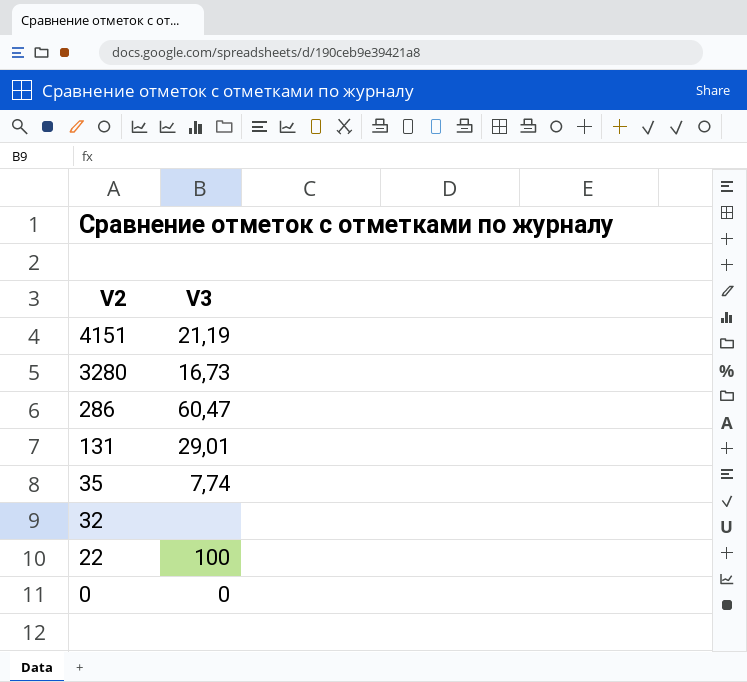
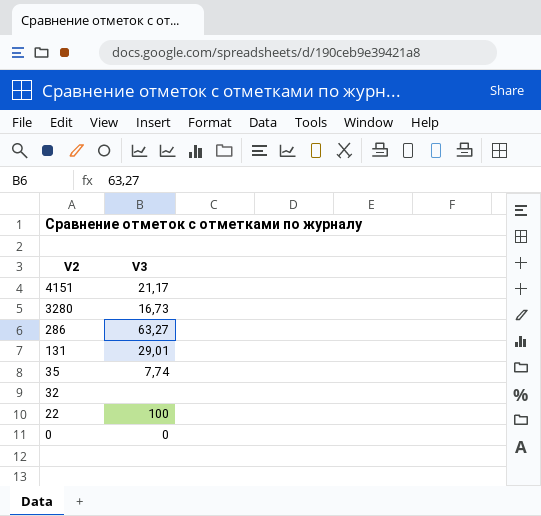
4151 | V3: 21,19 -> 21,17
286 | V3: 60,47 -> 63,27

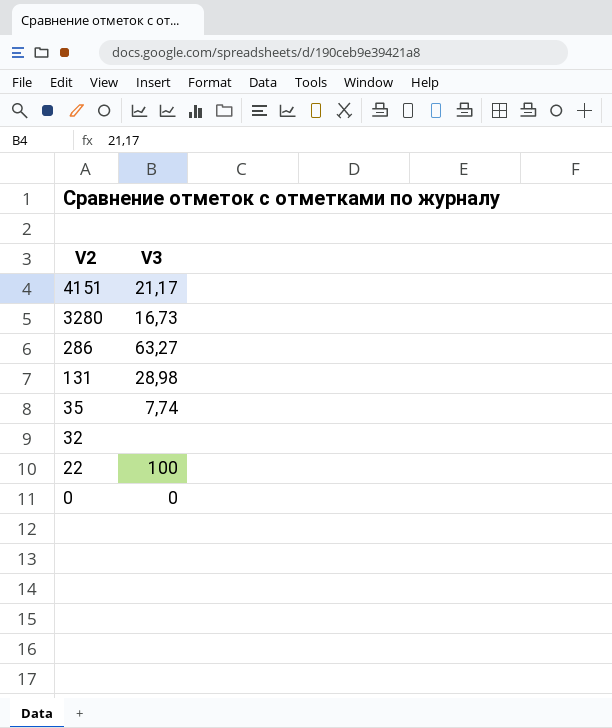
131 | V3: 29,01 -> 28,98

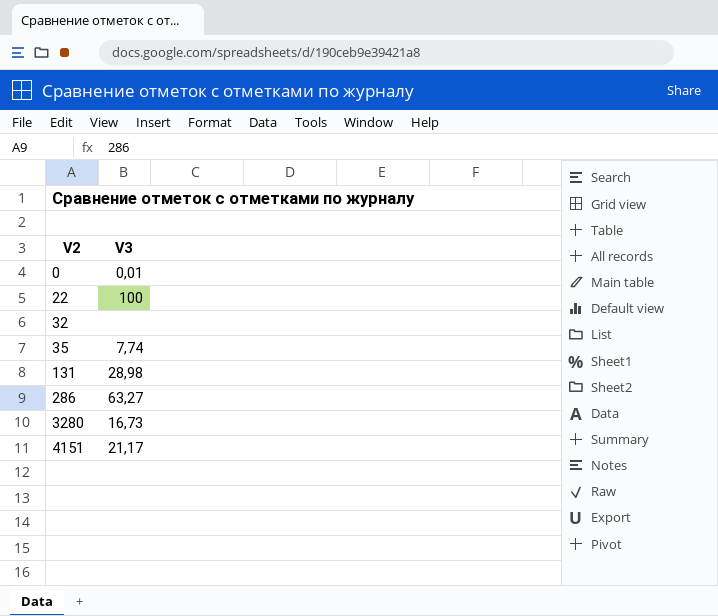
row order: V2 descending -> V2 ascending
0 | V3: 0 -> 0,01

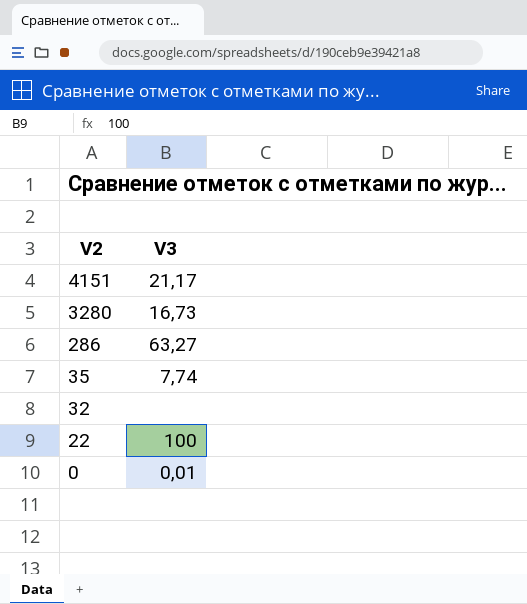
row order: V2 ascending -> V2 descending
row 131: 28,98 -> none

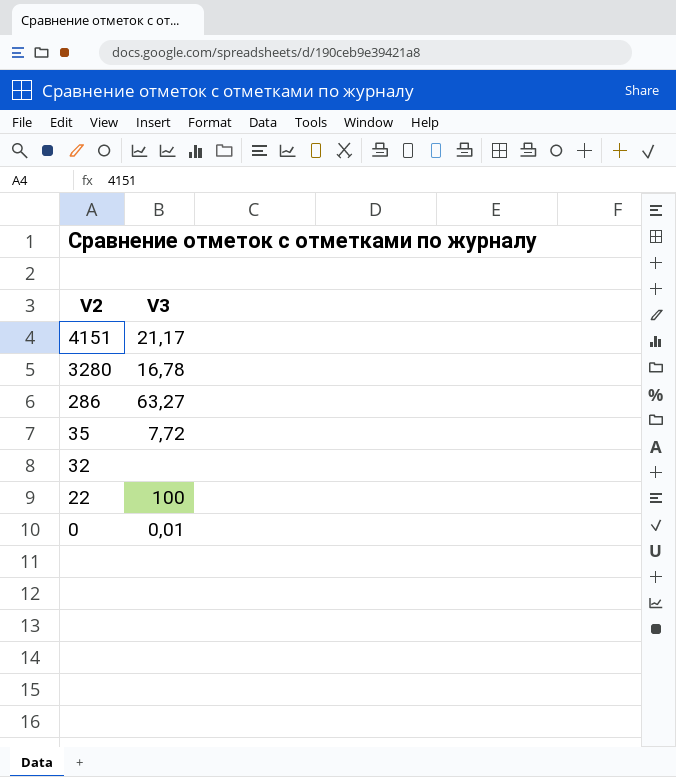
3280 | V3: 16,73 -> 16,78
35 | V3: 7,74 -> 7,72

